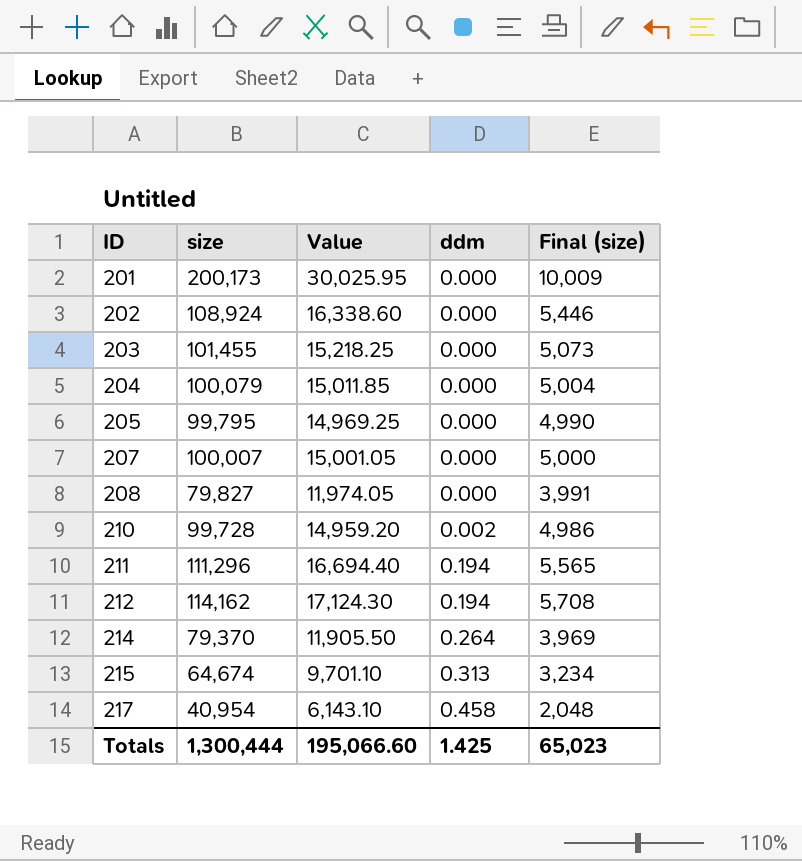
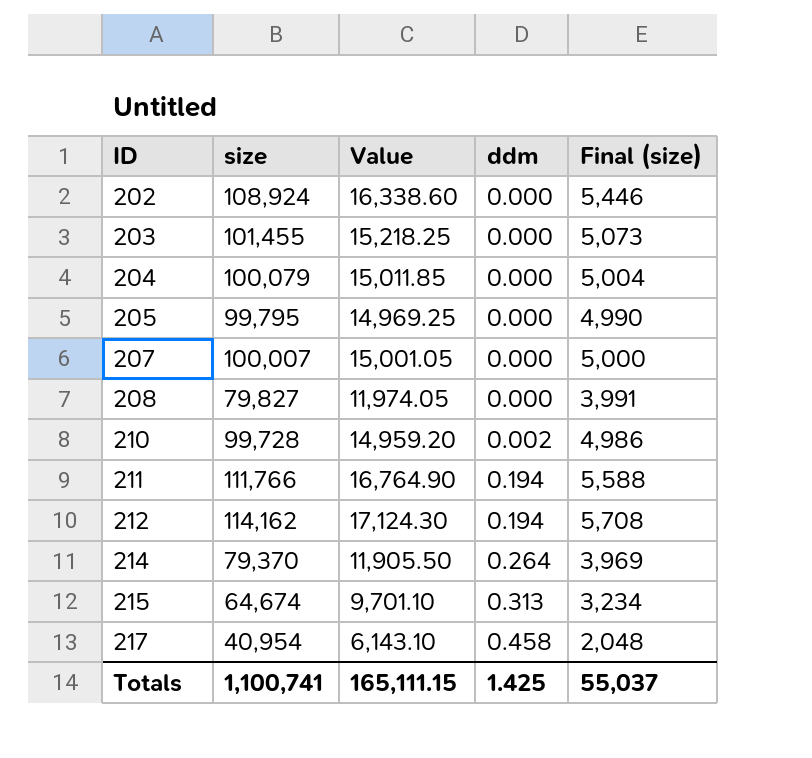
row 201: 200,173 | 30,025.95 | 0.000 | 10,009 -> none
211 | size: 111,296 -> 111,766
211 | Value: 16,694.40 -> 16,764.90
211 | Final (size): 5,565 -> 5,588
Totals | size: 1,300,444 -> 1,100,741
Totals | Value: 195,066.60 -> 165,111.15
Totals | Final (size): 65,023 -> 55,037

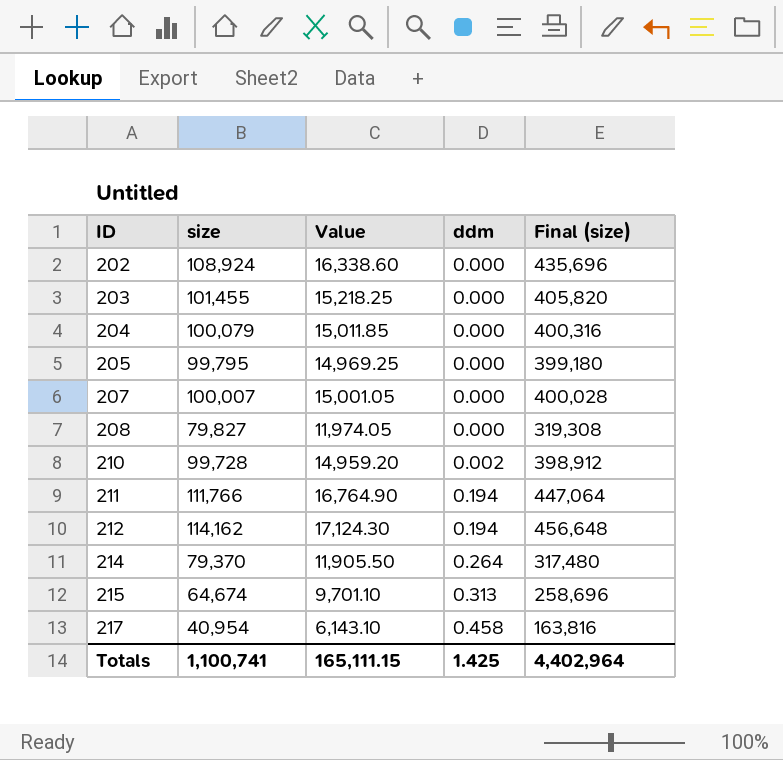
column Final (size) | formula: [size] * 0.05 -> [size] * 4
Totals | Final (size): 55,037 -> 4,402,964

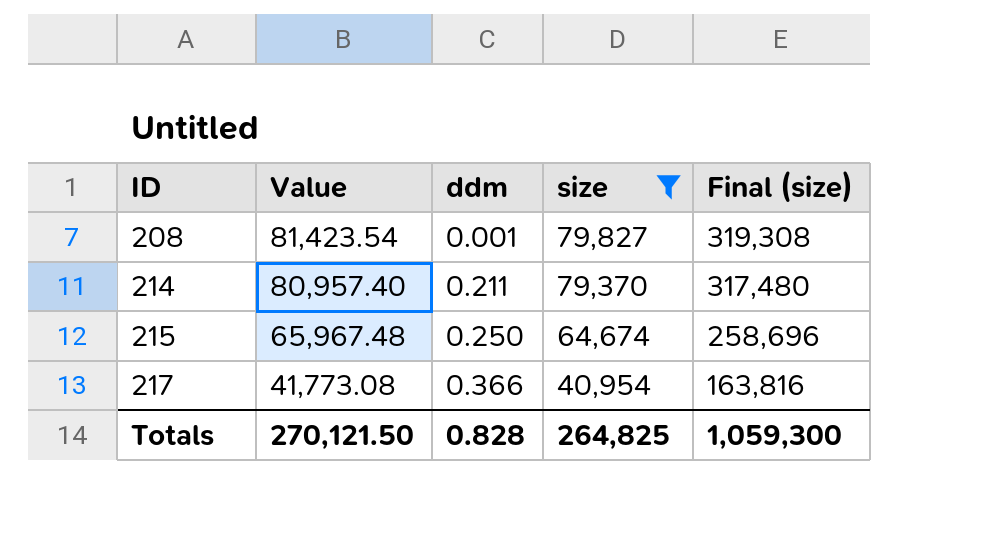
filter: none -> size <= 79,827
column Value | formula: [size] * 0.15 -> [size] * 1.02
column size | position: 2 -> 4
208 | ddm: 0.000 -> 0.001
214 | ddm: 0.264 -> 0.211
215 | ddm: 0.313 -> 0.250
217 | ddm: 0.458 -> 0.366
Totals | Value: 165,111.15 -> 270,121.50
Totals | ddm: 1.425 -> 0.828
Totals | size: 1,100,741 -> 264,825
Totals | Final (size): 4,402,964 -> 1,059,300

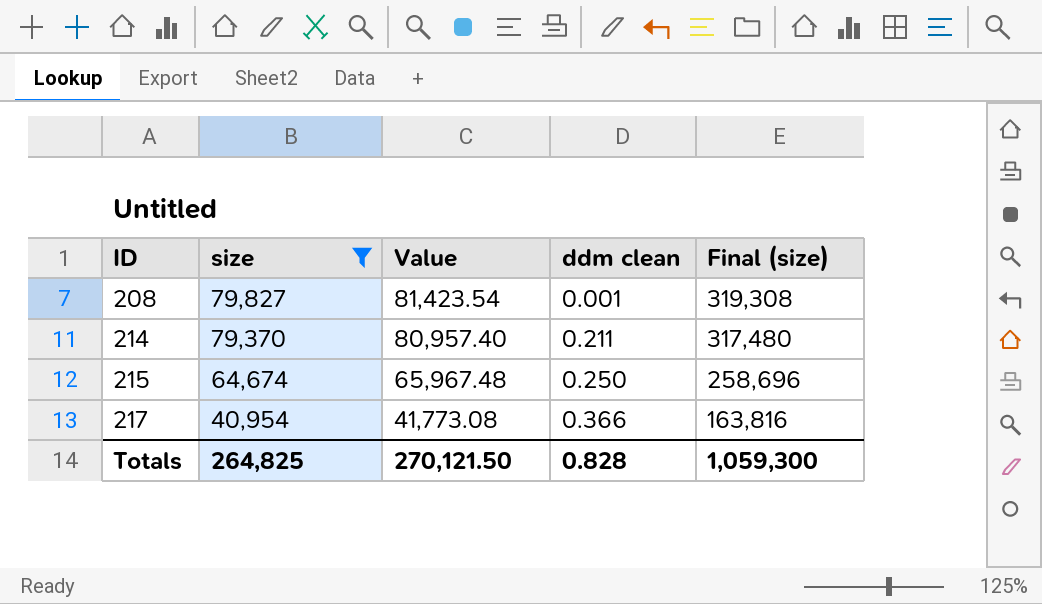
column size | position: 4 -> 2
column name: ddm -> ddm clean

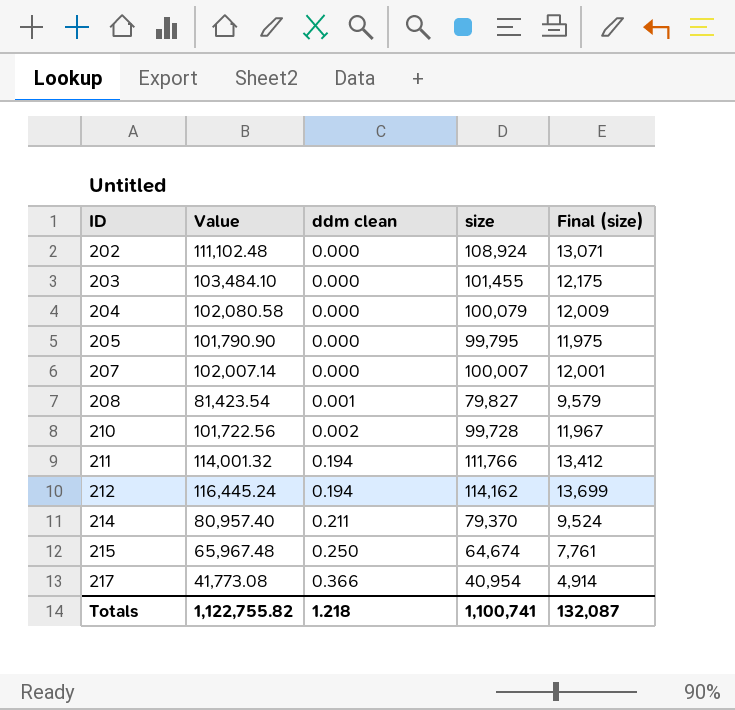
filter: size <= 79,827 -> none
column size | position: 2 -> 4
column Final (size) | formula: [size] * 4 -> [size] * 0.12
Totals | Value: 270,121.50 -> 1,122,755.82
Totals | ddm clean: 0.828 -> 1.218
Totals | size: 264,825 -> 1,100,741
Totals | Final (size): 1,059,300 -> 132,087

